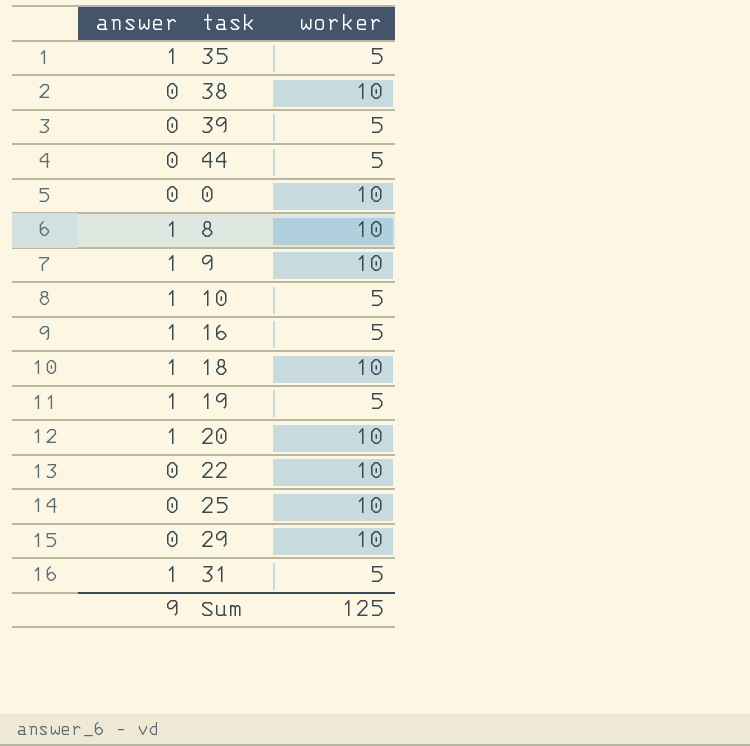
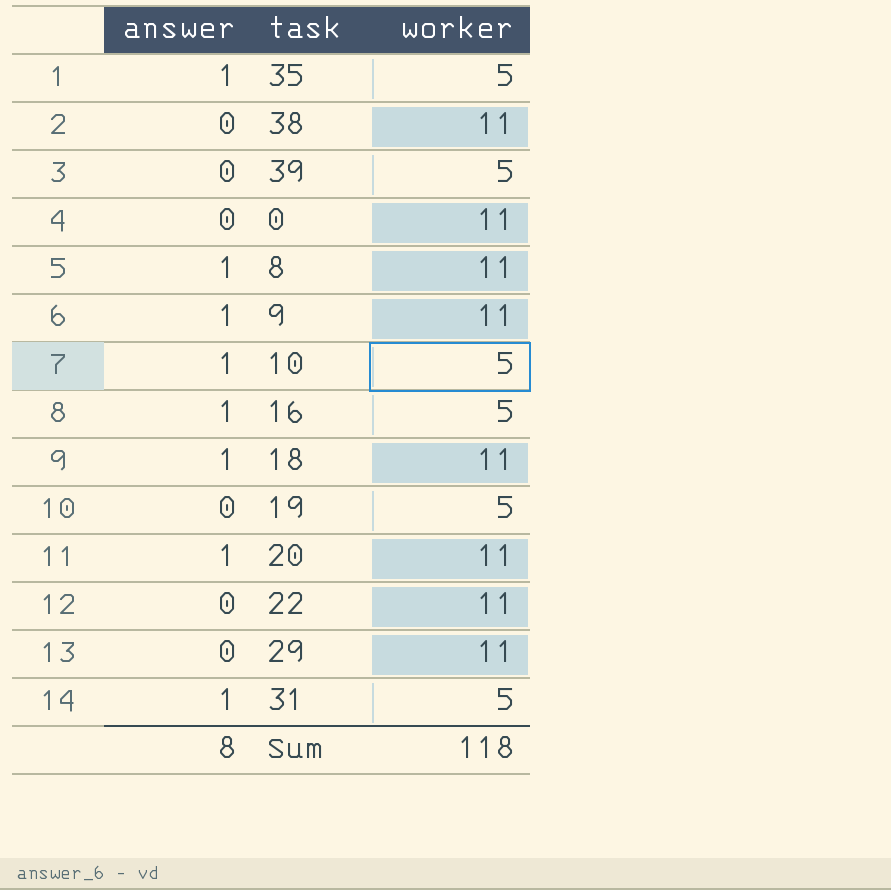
row 44: 0 | 5 -> none
row 25: 0 | 10 -> none
38 | worker: 10 -> 11
0 | worker: 10 -> 11
8 | worker: 10 -> 11
9 | worker: 10 -> 11
18 | worker: 10 -> 11
19 | answer: 1 -> 0
20 | worker: 10 -> 11
22 | worker: 10 -> 11
29 | worker: 10 -> 11
Sum | answer: 9 -> 8
Sum | worker: 125 -> 118

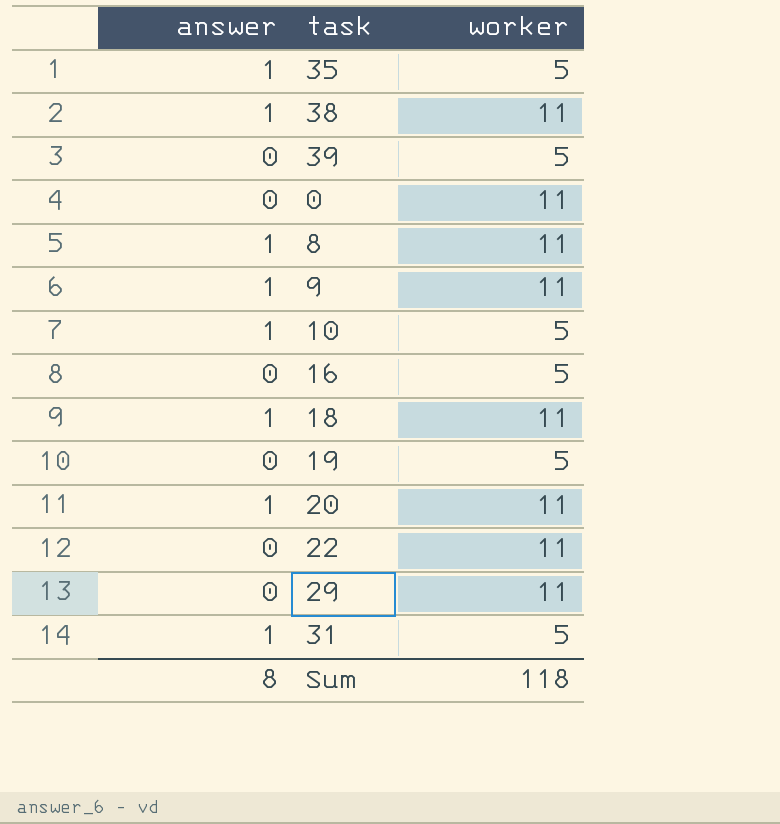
38 | answer: 0 -> 1
16 | answer: 1 -> 0

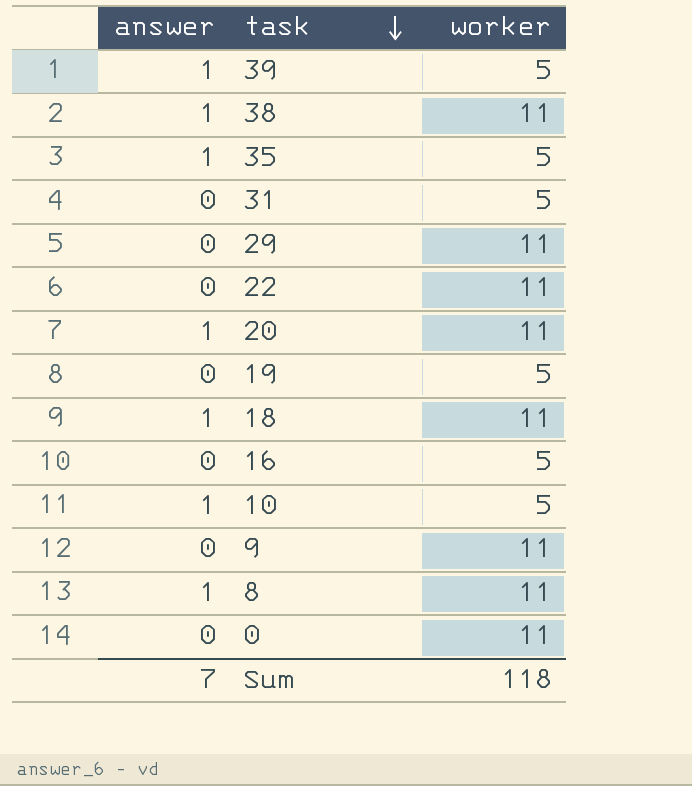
row order: none -> task descending
39 | answer: 0 -> 1
31 | answer: 1 -> 0
9 | answer: 1 -> 0
Sum | answer: 8 -> 7

